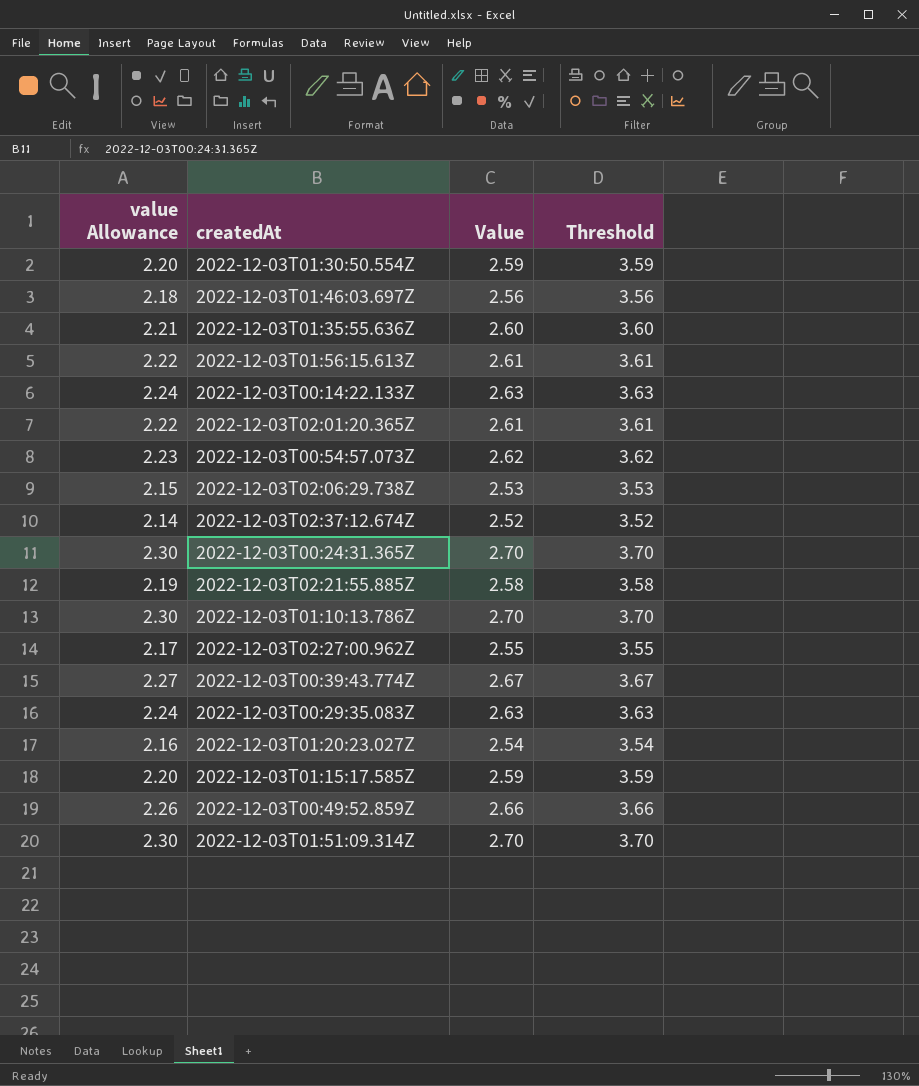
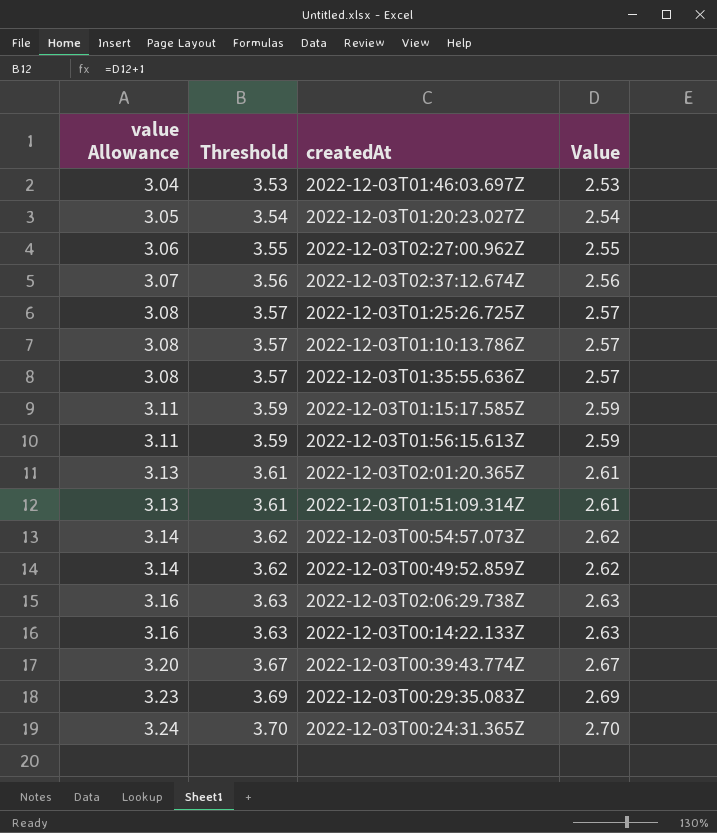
row order: none -> value Allowance ascending
column value Allowance | formula: [Value] * 0.85 -> [Value] * 1.2
column Threshold | position: 4 -> 2
row 2022-12-03T01:30:50.554Z: 2.20 | 2.59 | 3.59 -> none
row 2022-12-03T02:21:55.885Z: 2.19 | 2.58 | 3.58 -> none
2022-12-03T01:46:03.697Z | Threshold: 3.56 -> 3.53
2022-12-03T01:46:03.697Z | Value: 2.56 -> 2.53
2022-12-03T02:37:12.674Z | Threshold: 3.52 -> 3.56
2022-12-03T02:37:12.674Z | Value: 2.52 -> 2.56
row 2022-12-03T01:25:26.725Z: none -> 3.08 | 3.57 | 2.57
2022-12-03T01:10:13.786Z | Threshold: 3.70 -> 3.57
2022-12-03T01:10:13.786Z | Value: 2.70 -> 2.57
2022-12-03T01:35:55.636Z | Threshold: 3.60 -> 3.57
2022-12-03T01:35:55.636Z | Value: 2.60 -> 2.57
2022-12-03T01:56:15.613Z | Threshold: 3.61 -> 3.59
2022-12-03T01:56:15.613Z | Value: 2.61 -> 2.59
2022-12-03T01:51:09.314Z | Threshold: 3.70 -> 3.61
2022-12-03T01:51:09.314Z | Value: 2.70 -> 2.61
2022-12-03T00:49:52.859Z | Threshold: 3.66 -> 3.62
2022-12-03T00:49:52.859Z | Value: 2.66 -> 2.62
2022-12-03T02:06:29.738Z | Threshold: 3.53 -> 3.63
2022-12-03T02:06:29.738Z | Value: 2.53 -> 2.63
2022-12-03T00:29:35.083Z | Threshold: 3.63 -> 3.69
2022-12-03T00:29:35.083Z | Value: 2.63 -> 2.69

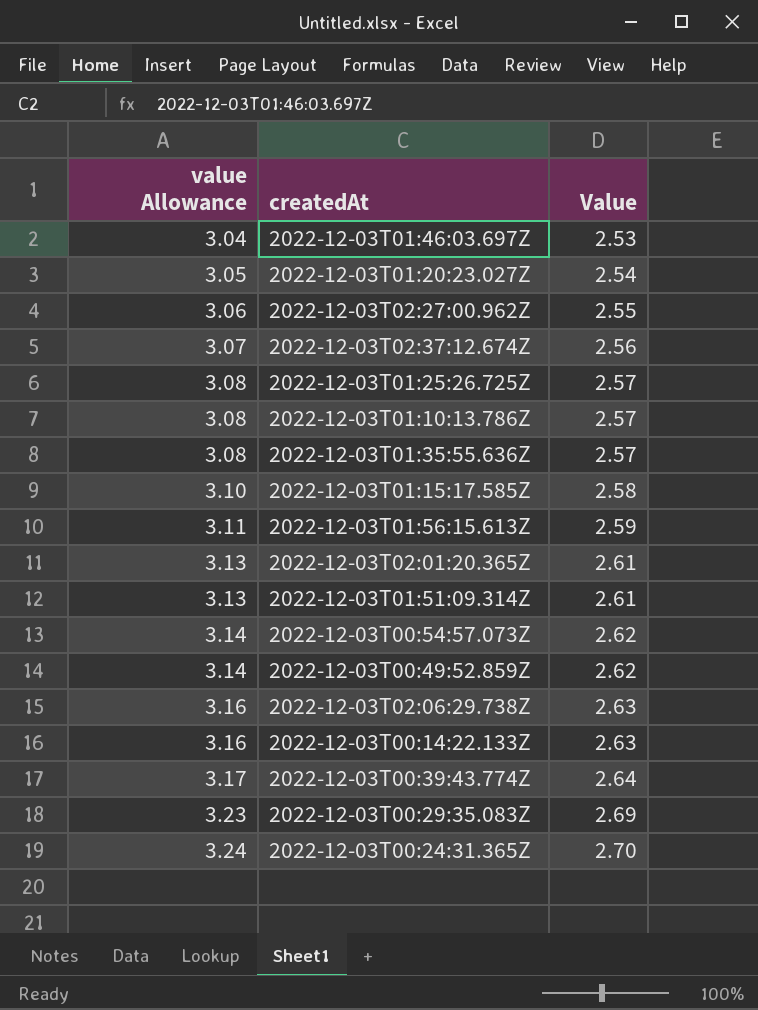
column Threshold | formula: [Value] + 1 -> none
2022-12-03T01:15:17.585Z | value Allowance: 3.11 -> 3.10
2022-12-03T01:15:17.585Z | Value: 2.59 -> 2.58
2022-12-03T00:39:43.774Z | value Allowance: 3.20 -> 3.17
2022-12-03T00:39:43.774Z | Value: 2.67 -> 2.64

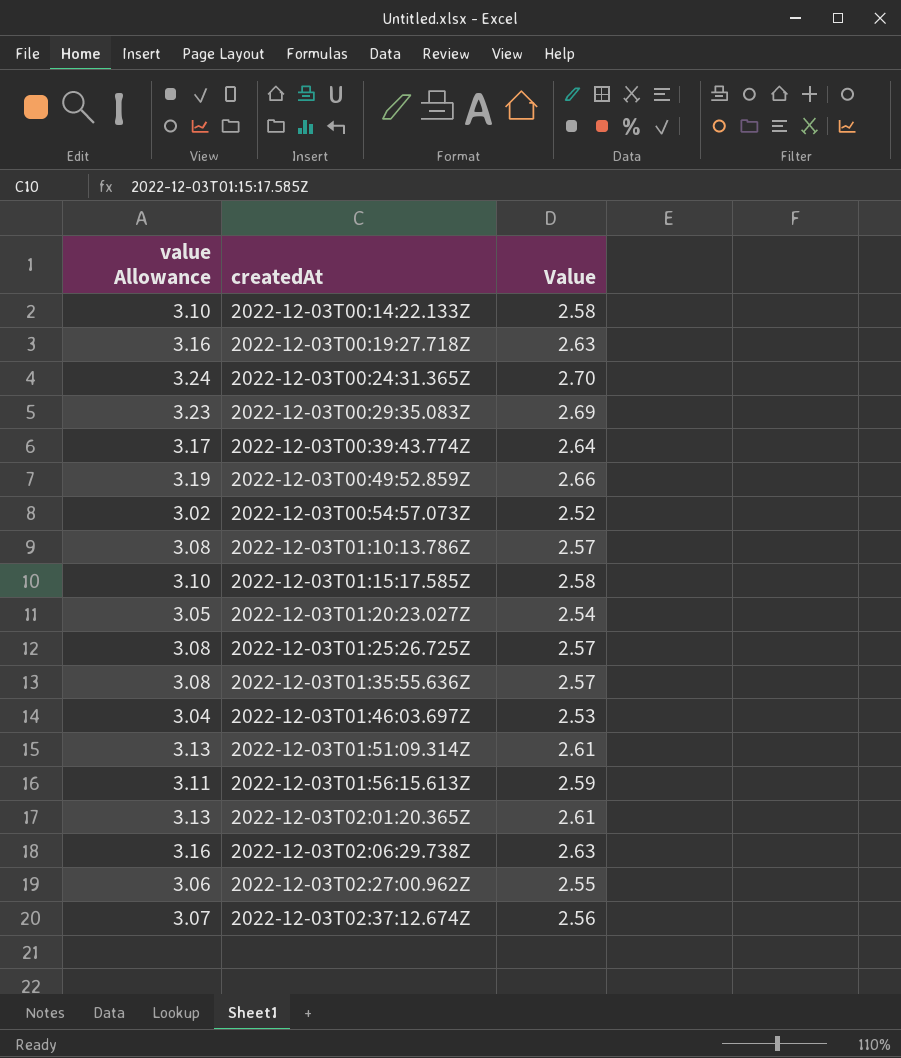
row order: value Allowance ascending -> createdAt ascending
2022-12-03T00:14:22.133Z | value Allowance: 3.16 -> 3.10
2022-12-03T00:14:22.133Z | Value: 2.63 -> 2.58
row 2022-12-03T00:19:27.718Z: none -> 3.16 | 2.63
2022-12-03T00:49:52.859Z | value Allowance: 3.14 -> 3.19
2022-12-03T00:49:52.859Z | Value: 2.62 -> 2.66
2022-12-03T00:54:57.073Z | value Allowance: 3.14 -> 3.02
2022-12-03T00:54:57.073Z | Value: 2.62 -> 2.52

